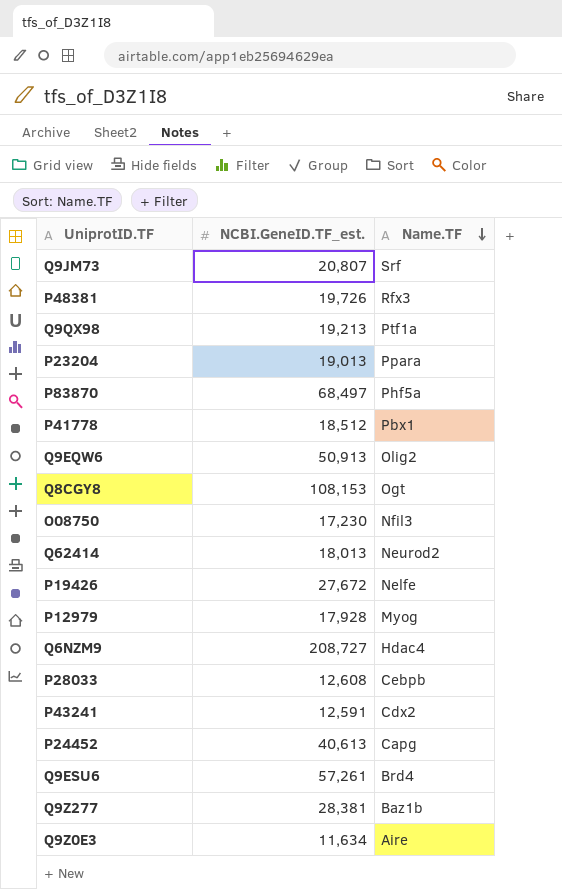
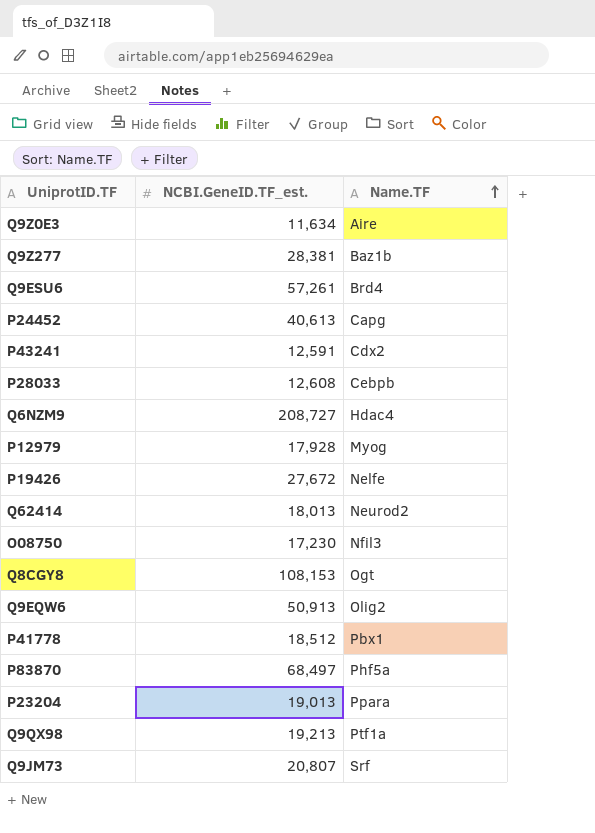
row order: Name.TF descending -> Name.TF ascending
row P48381: 19,726 | Rfx3 -> none

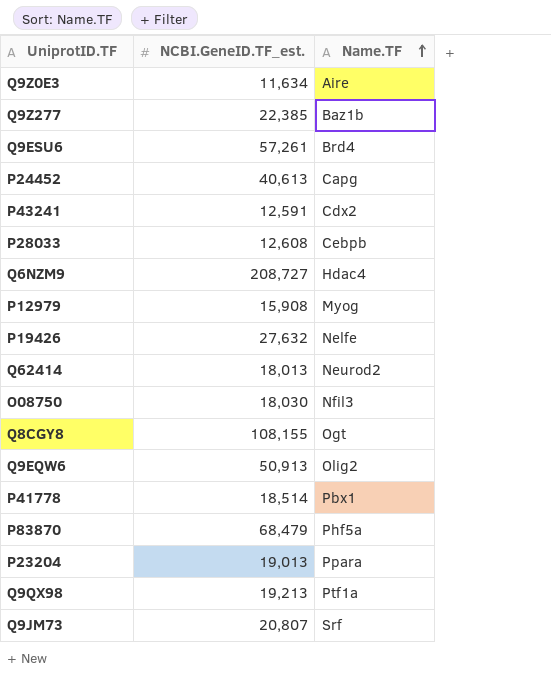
Q9Z277 | NCBI.GeneID.TF_est.: 28,381 -> 22,385
P12979 | NCBI.GeneID.TF_est.: 17,928 -> 15,908
P19426 | NCBI.GeneID.TF_est.: 27,672 -> 27,632
O08750 | NCBI.GeneID.TF_est.: 17,230 -> 18,030
Q8CGY8 | NCBI.GeneID.TF_est.: 108,153 -> 108,155
P41778 | NCBI.GeneID.TF_est.: 18,512 -> 18,514
P83870 | NCBI.GeneID.TF_est.: 68,497 -> 68,479

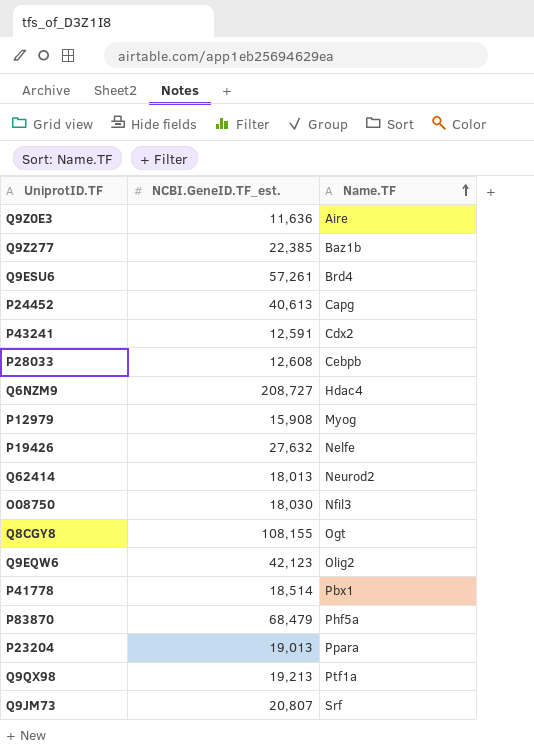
Q9Z0E3 | NCBI.GeneID.TF_est.: 11,634 -> 11,636
Q9EQW6 | NCBI.GeneID.TF_est.: 50,913 -> 42,123

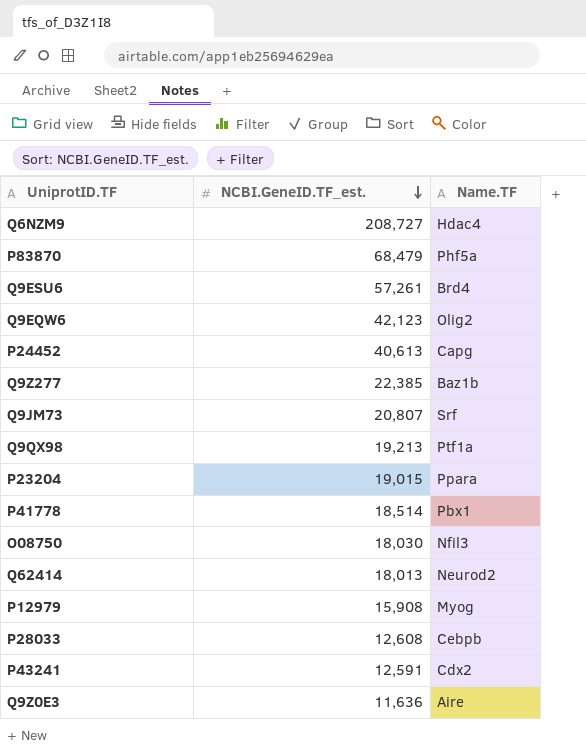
row order: Name.TF ascending -> NCBI.GeneID.TF_est. descending
row P19426: 27,632 | Nelfe -> none
row Q8CGY8: 108,155 | Ogt -> none
P23204 | NCBI.GeneID.TF_est.: 19,013 -> 19,015

